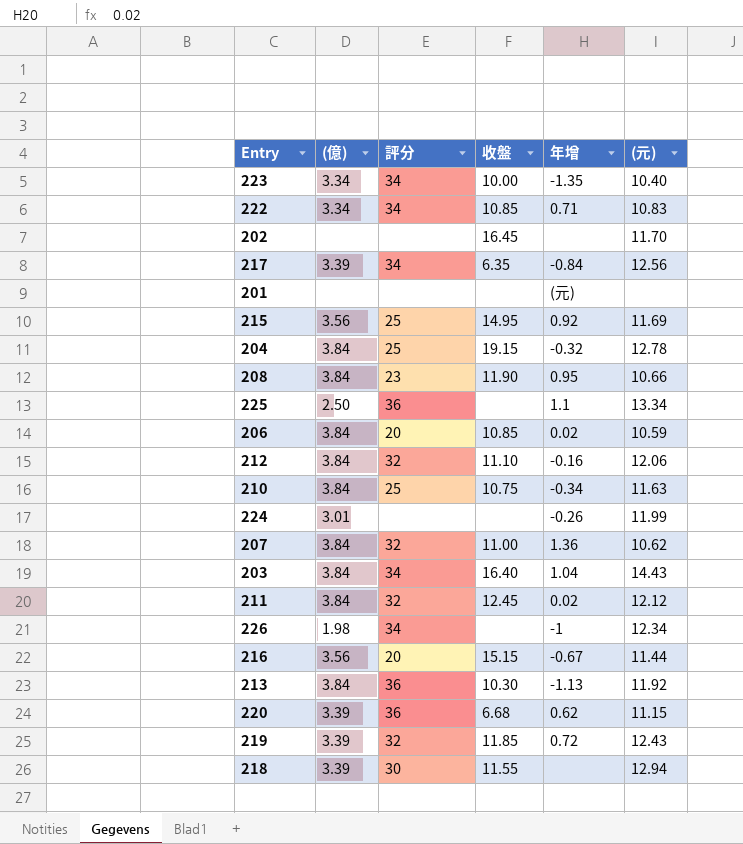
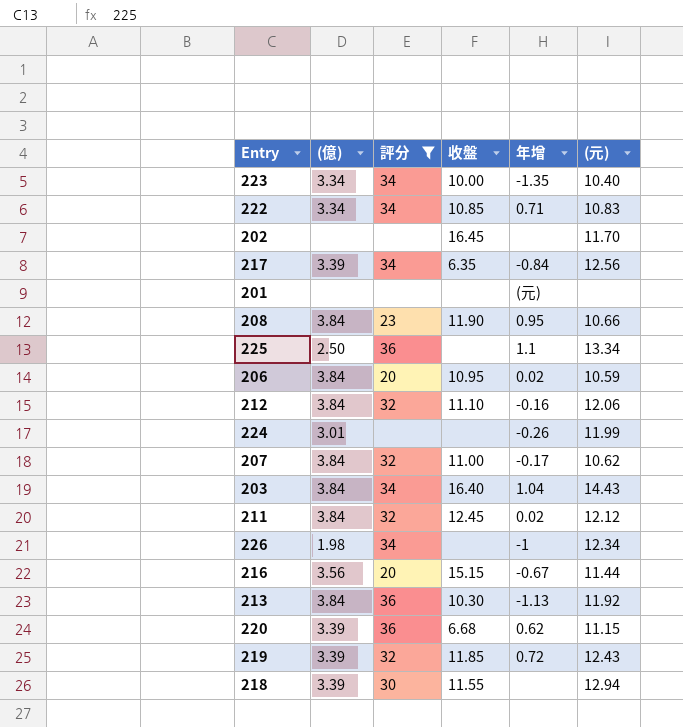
filter: none -> 評分 != 25
206 | 收盤: 10.85 -> 10.95
207 | 年增: 1.36 -> -0.17

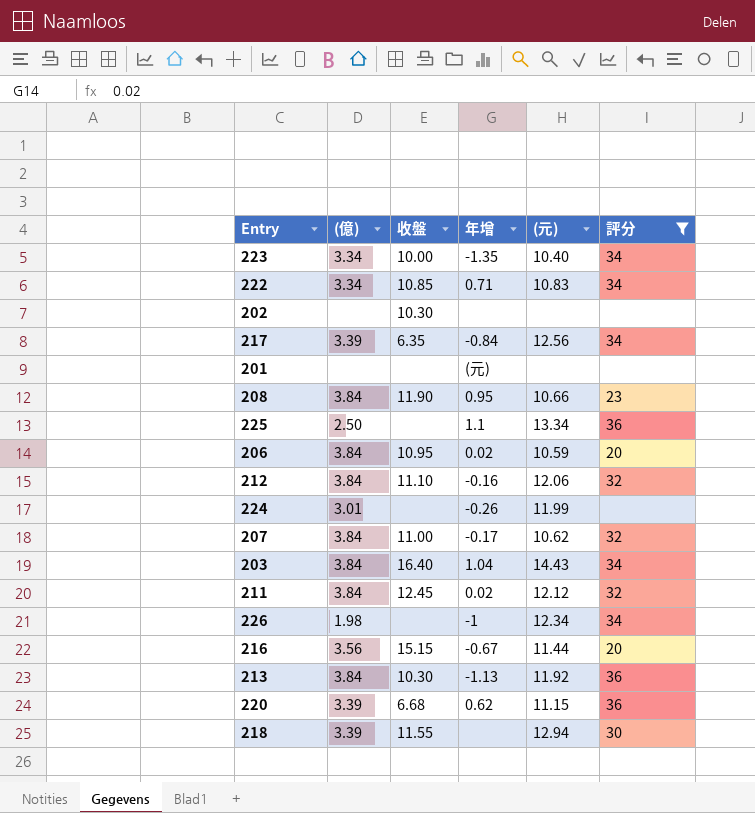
column 評分 | position: 3 -> 6
row 219: 3.39 | 32 | 11.85 | 0.72 | 12.43 -> none
202 | 收盤: 16.45 -> 10.30
202 | (元): 11.70 -> none

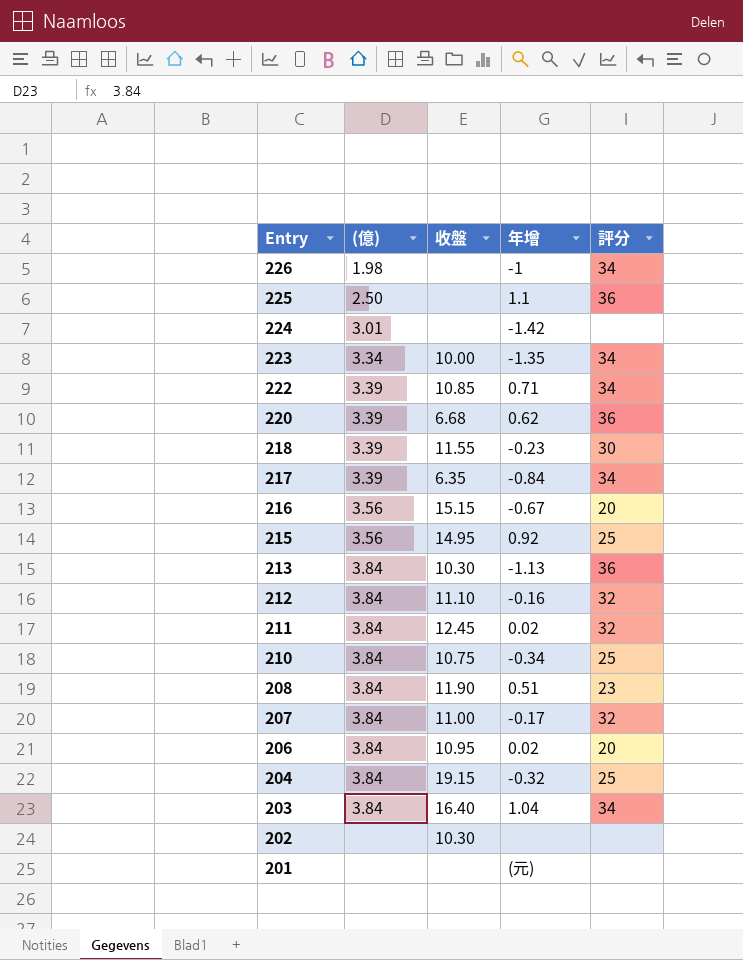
filter: 評分 != 25 -> none
row order: none -> Entry descending
column (元) | position: 5 -> none
224 | 年增: -0.26 -> -1.42
222 | (億): 3.34 -> 3.39
218 | 年增: none -> -0.23
208 | 年增: 0.95 -> 0.51

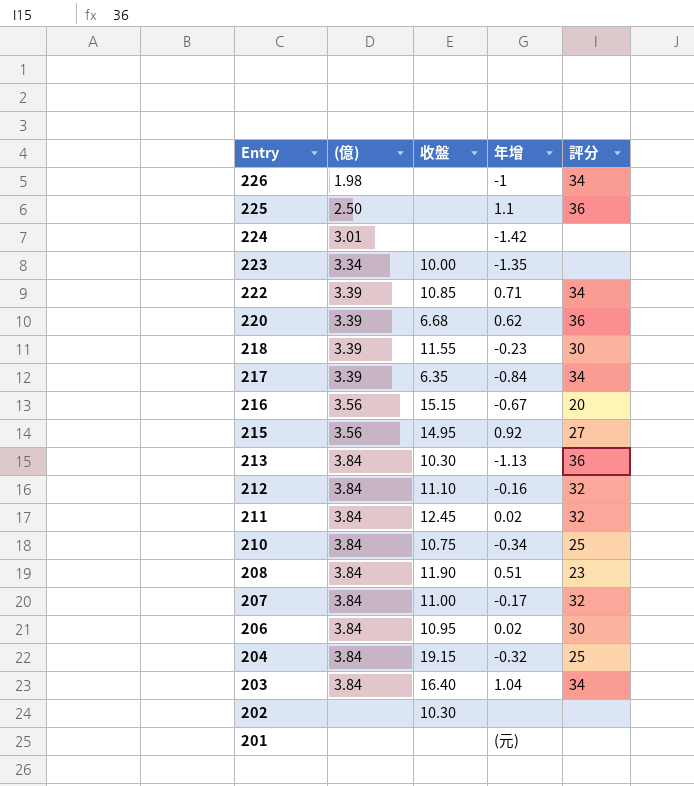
223 | 評分: 34 -> none
215 | 評分: 25 -> 27
206 | 評分: 20 -> 30

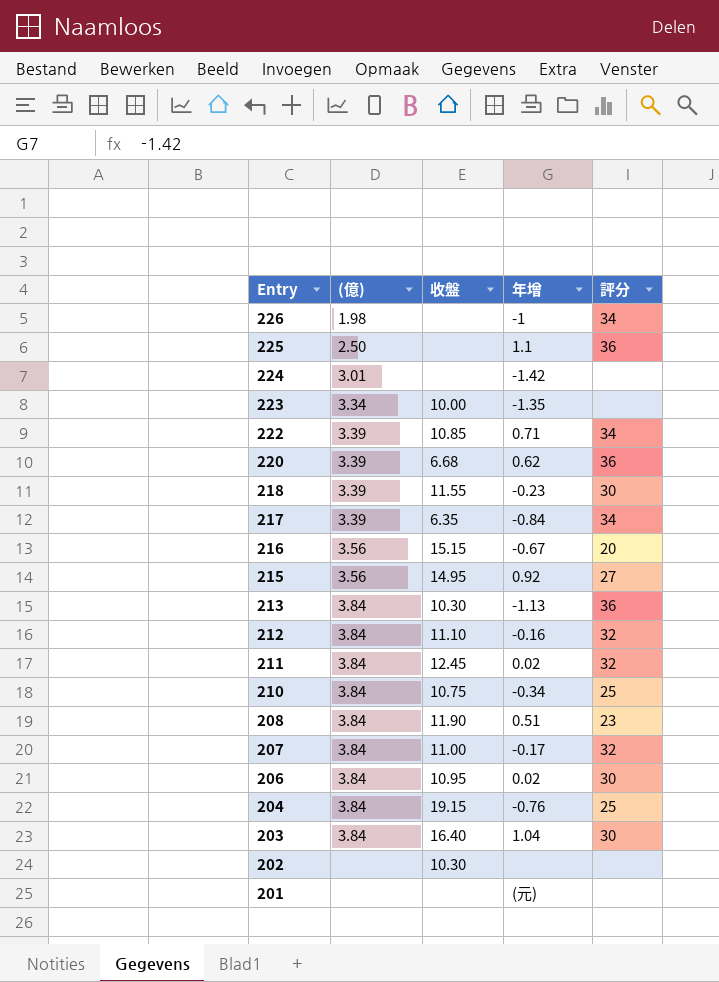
204 | 年增: -0.32 -> -0.76
203 | 評分: 34 -> 30

